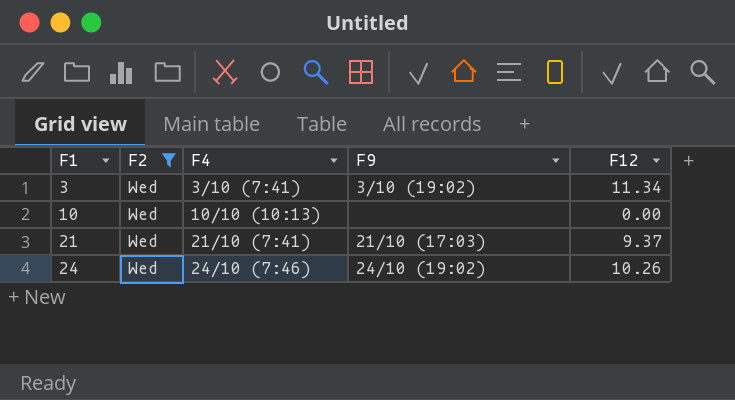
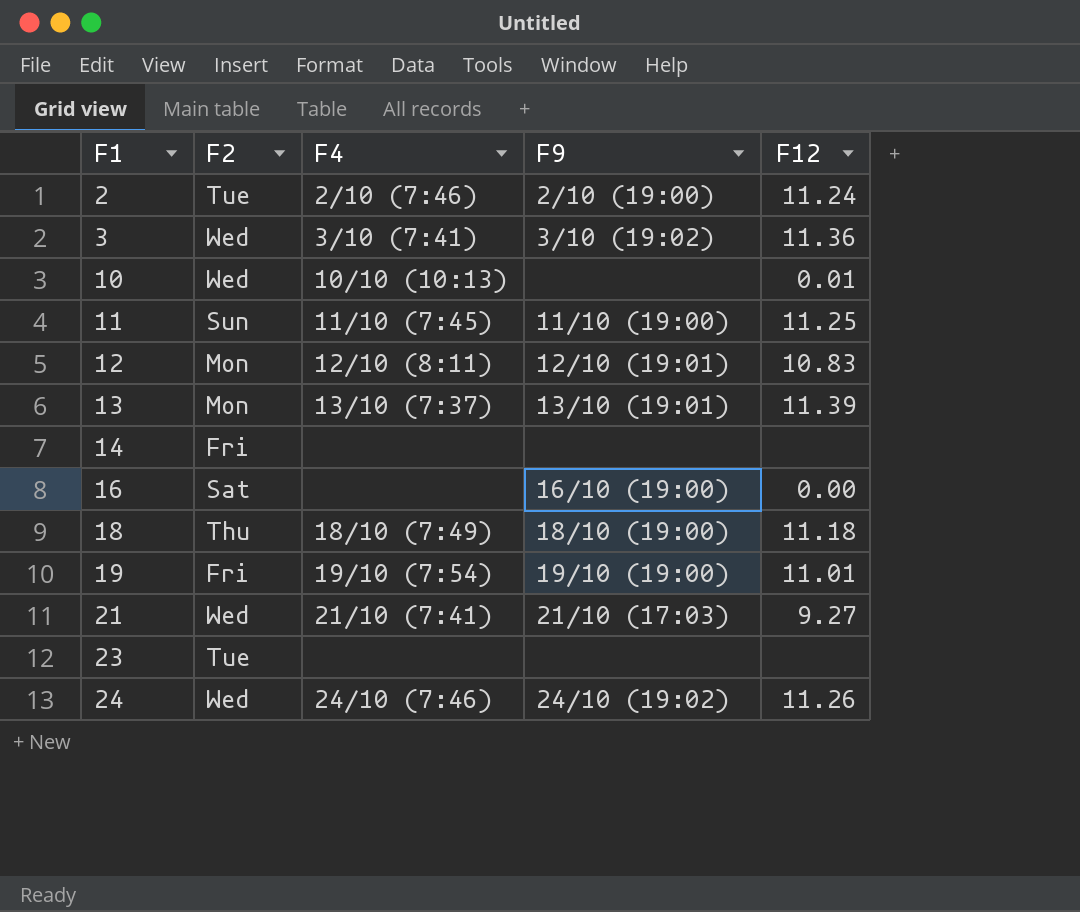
filter: F2 = Wed -> none
3 | F12: 11.34 -> 11.36
10 | F12: 0.00 -> 0.01
21 | F12: 9.37 -> 9.27
24 | F12: 10.26 -> 11.26

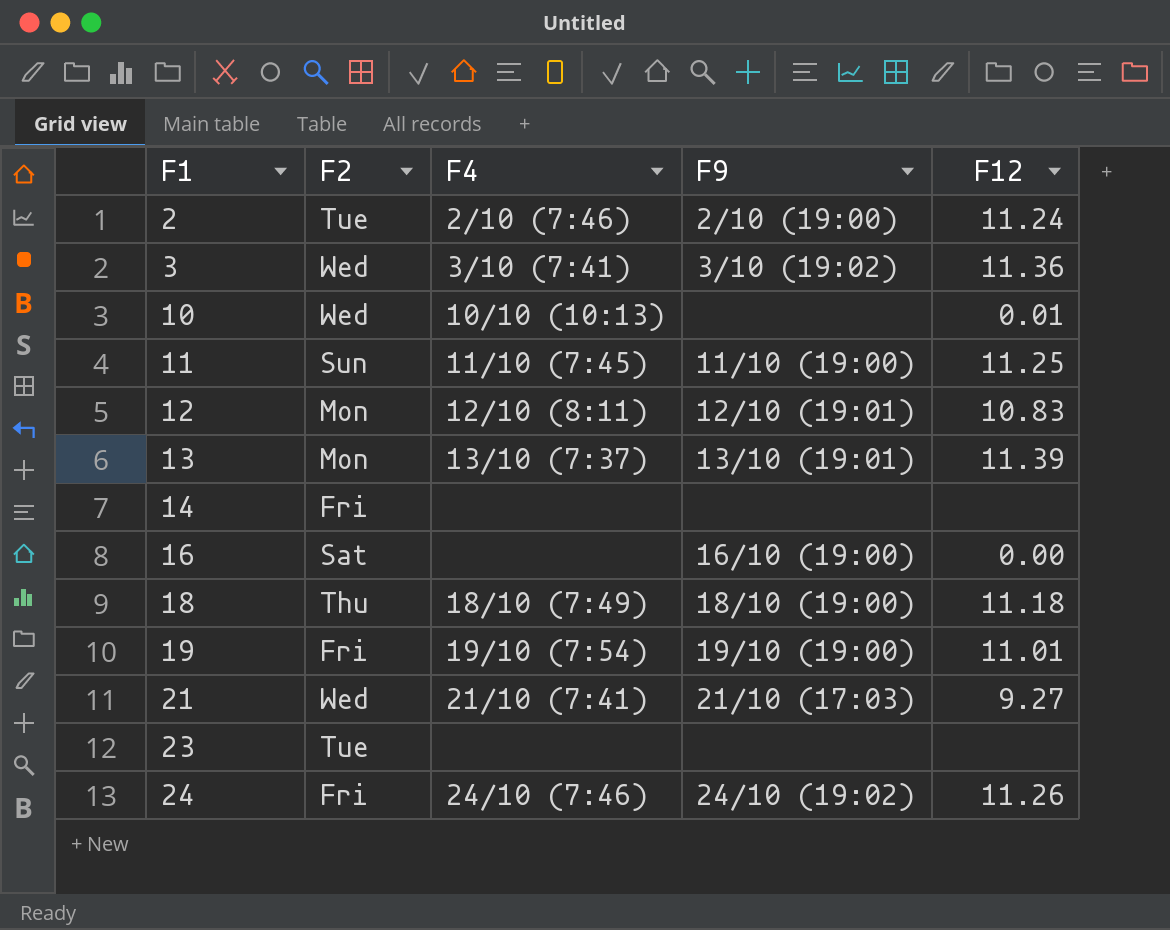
24 | F2: Wed -> Fri

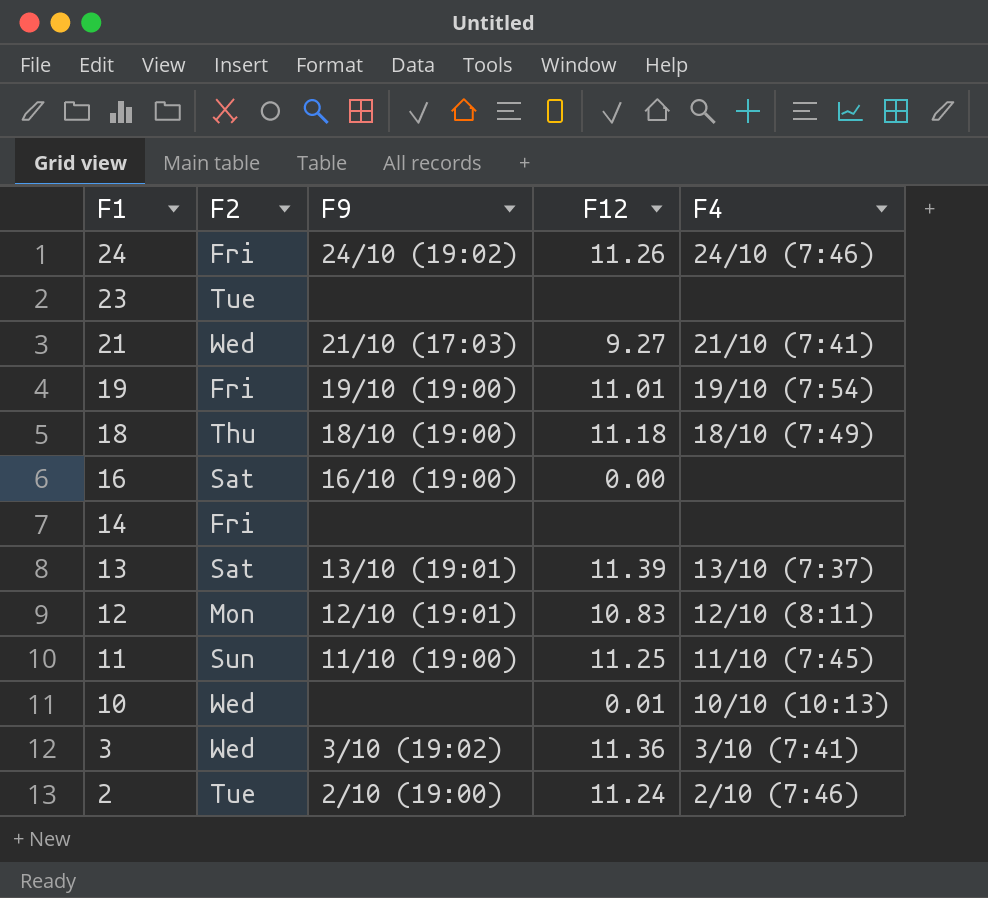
row order: F1 ascending -> F1 descending
column F4 | position: 3 -> 5
13 | F2: Mon -> Sat

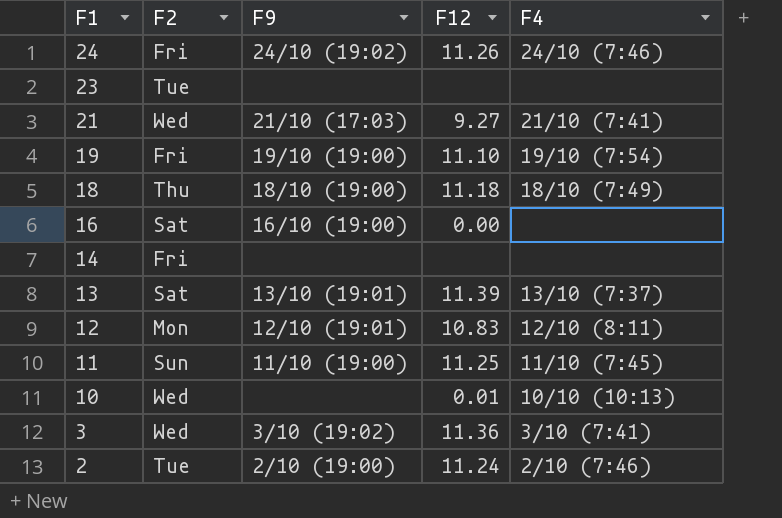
19 | F12: 11.01 -> 11.10

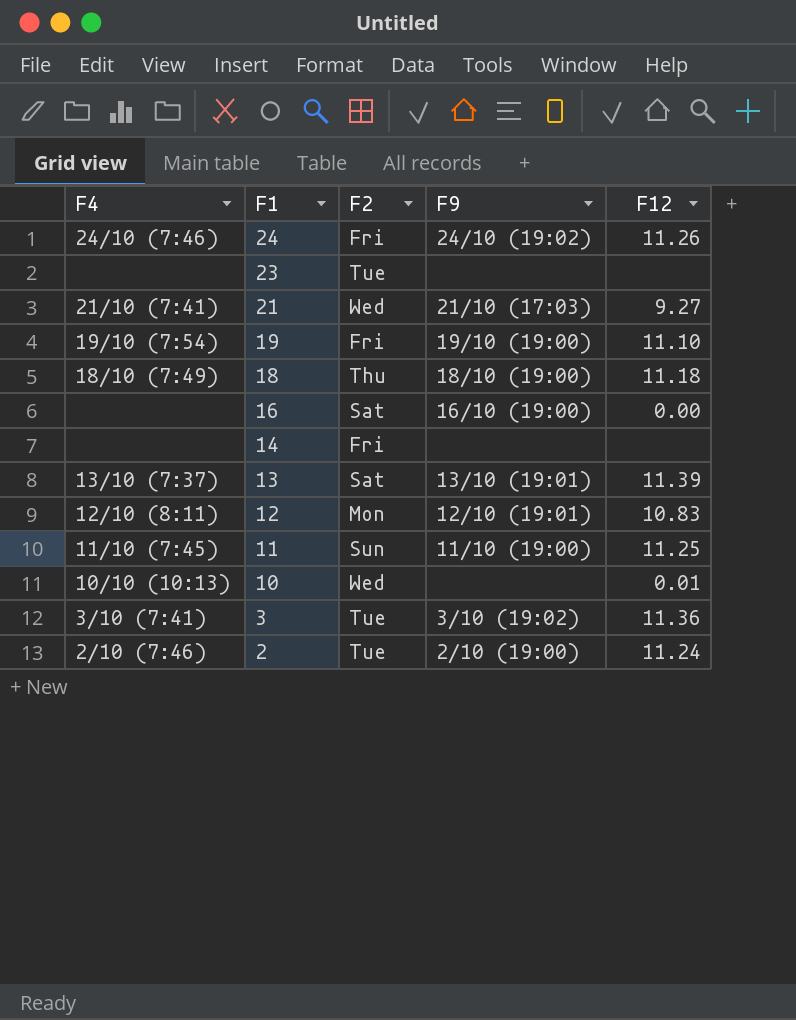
column F4 | position: 5 -> 1
3 | F2: Wed -> Tue

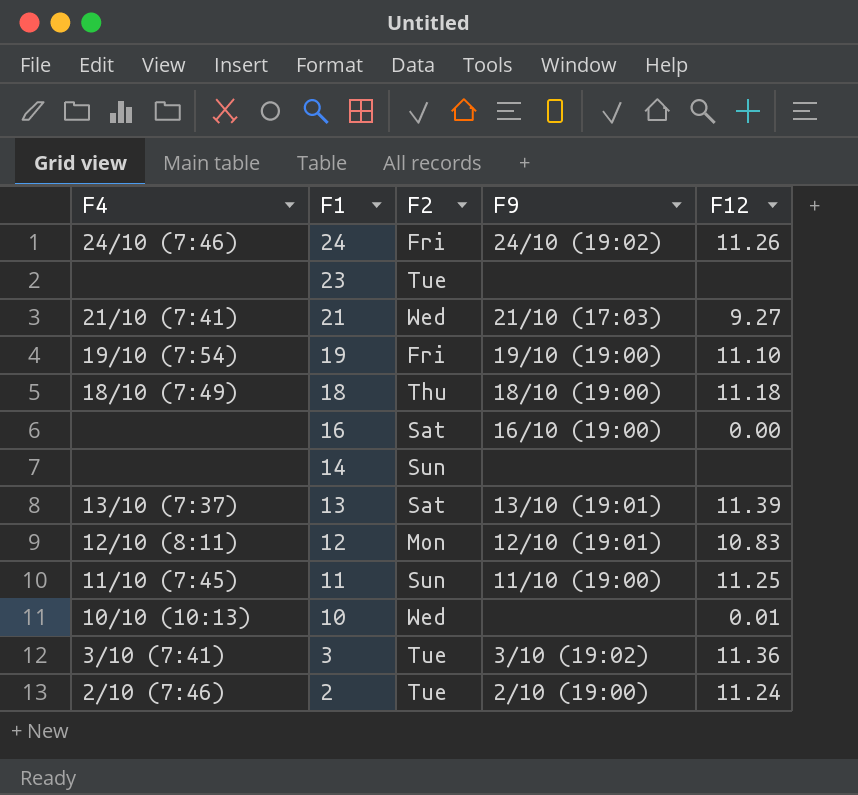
14 | F2: Fri -> Sun

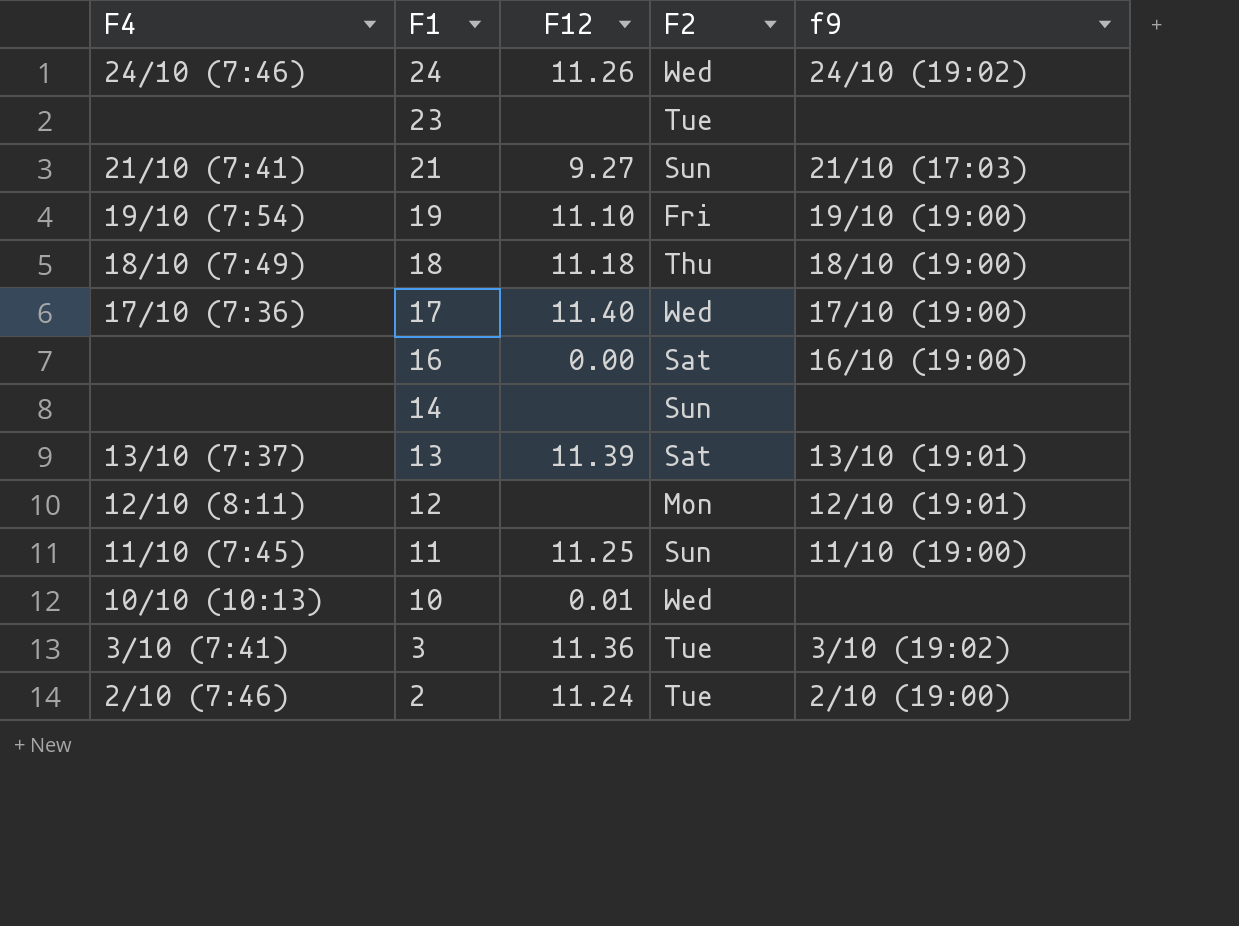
column F12 | position: 5 -> 3
column name: F9 -> f9
24 | F2: Fri -> Wed
21 | F2: Wed -> Sun
row 17: none -> 17/10 (7:36) | 11.40 | Wed | 17/10 (19:00)
12 | F12: 10.83 -> none

